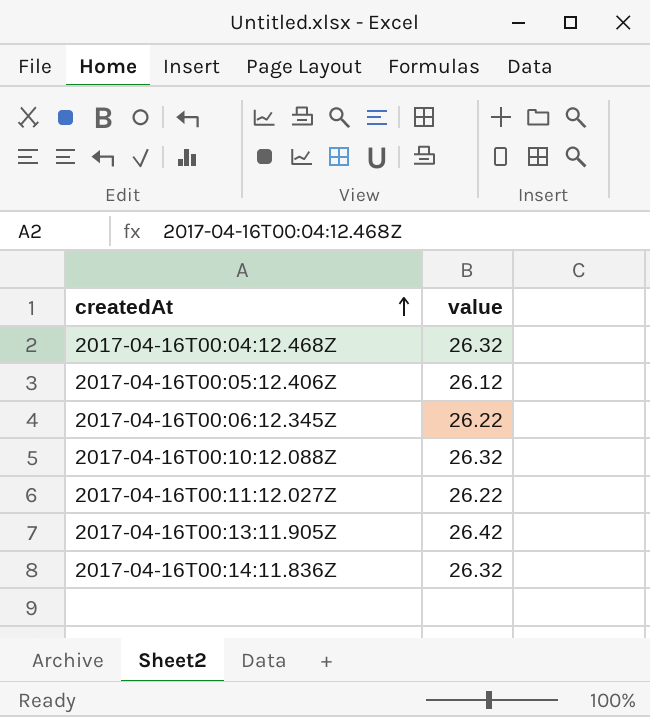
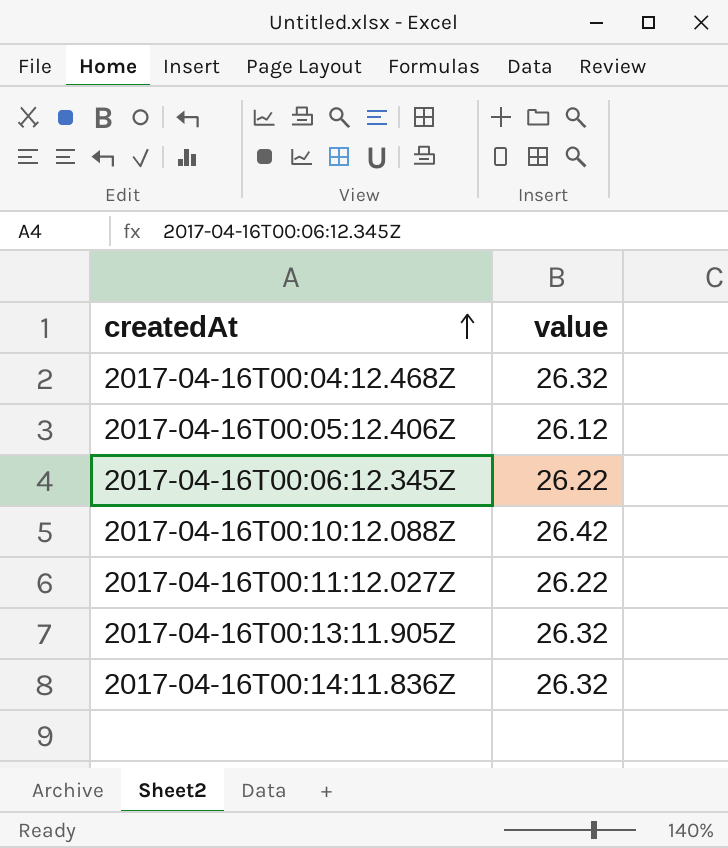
2017-04-16T00:10:12.088Z | value: 26.32 -> 26.42
2017-04-16T00:13:11.905Z | value: 26.42 -> 26.32

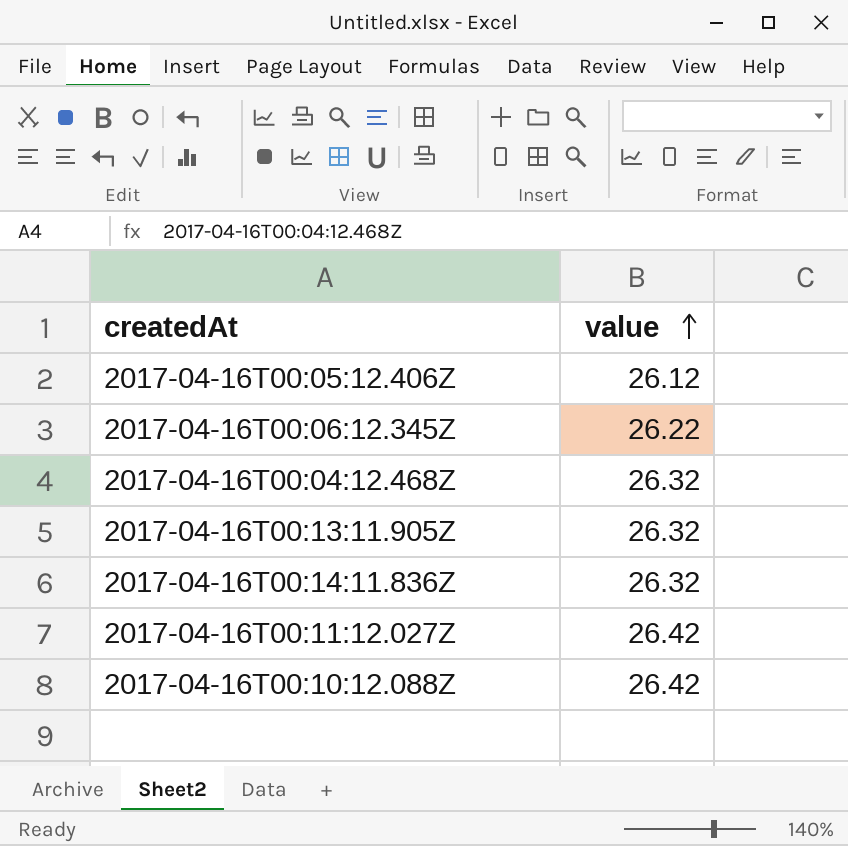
row order: createdAt ascending -> value ascending
2017-04-16T00:11:12.027Z | value: 26.22 -> 26.42

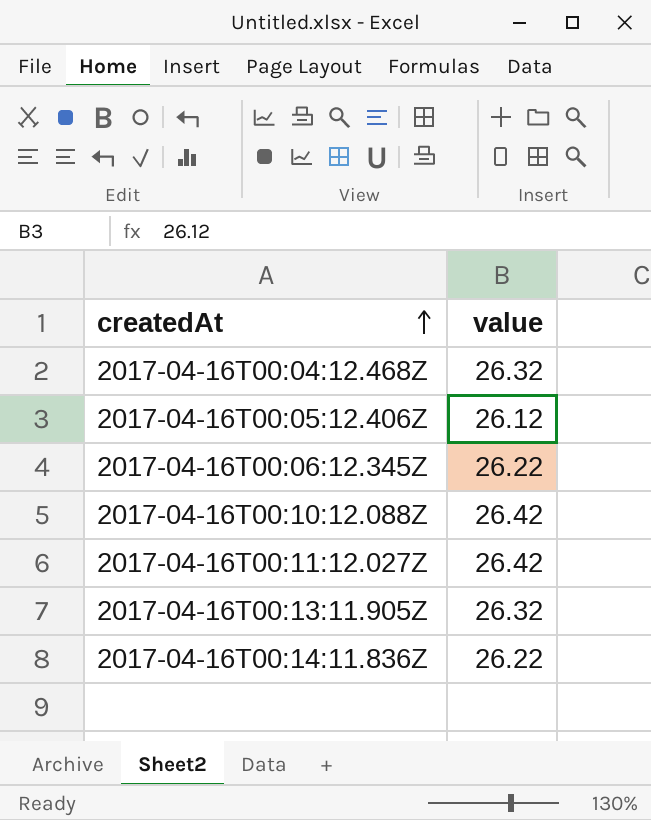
row order: value ascending -> createdAt ascending
2017-04-16T00:14:11.836Z | value: 26.32 -> 26.22

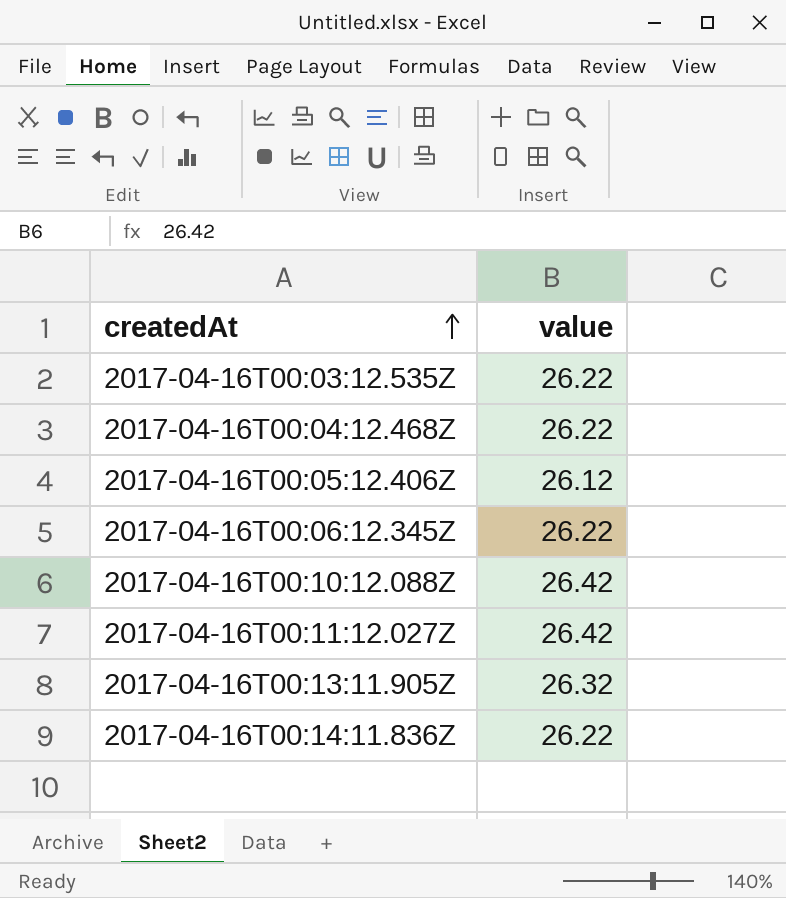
row 2017-04-16T00:03:12.535Z: none -> 26.22
2017-04-16T00:04:12.468Z | value: 26.32 -> 26.22

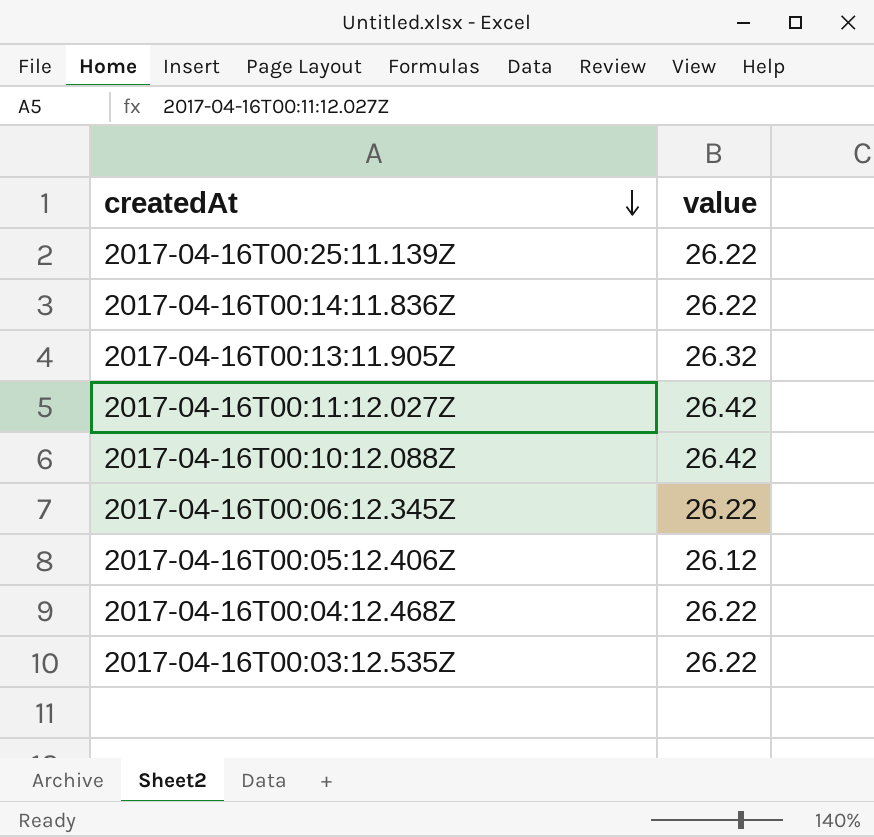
row order: createdAt ascending -> createdAt descending
row 2017-04-16T00:25:11.139Z: none -> 26.22

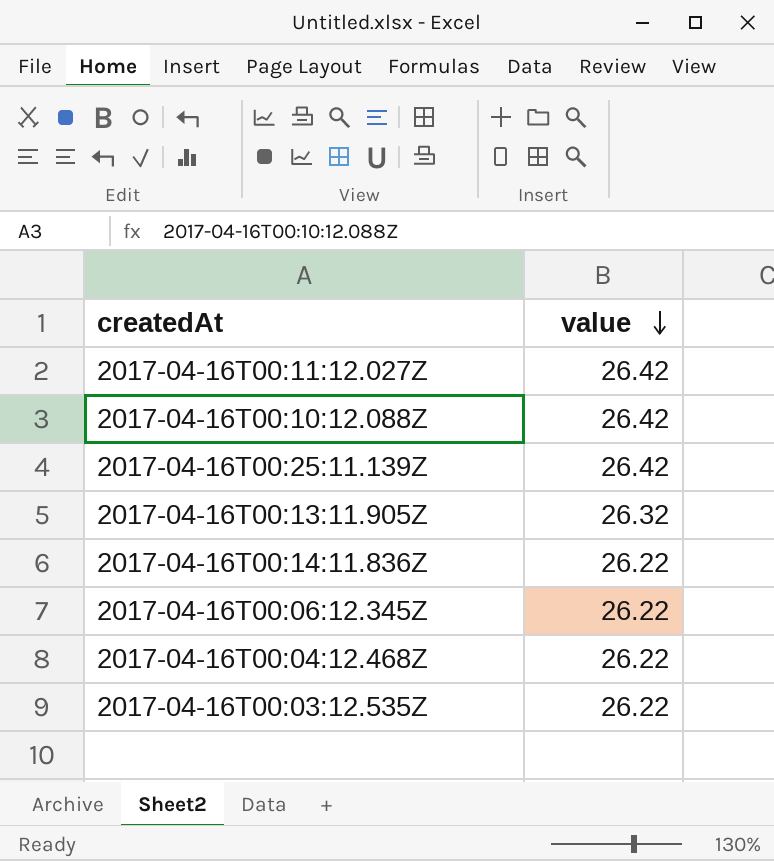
row order: createdAt descending -> value descending
row 2017-04-16T00:05:12.406Z: 26.12 -> none
2017-04-16T00:25:11.139Z | value: 26.22 -> 26.42

